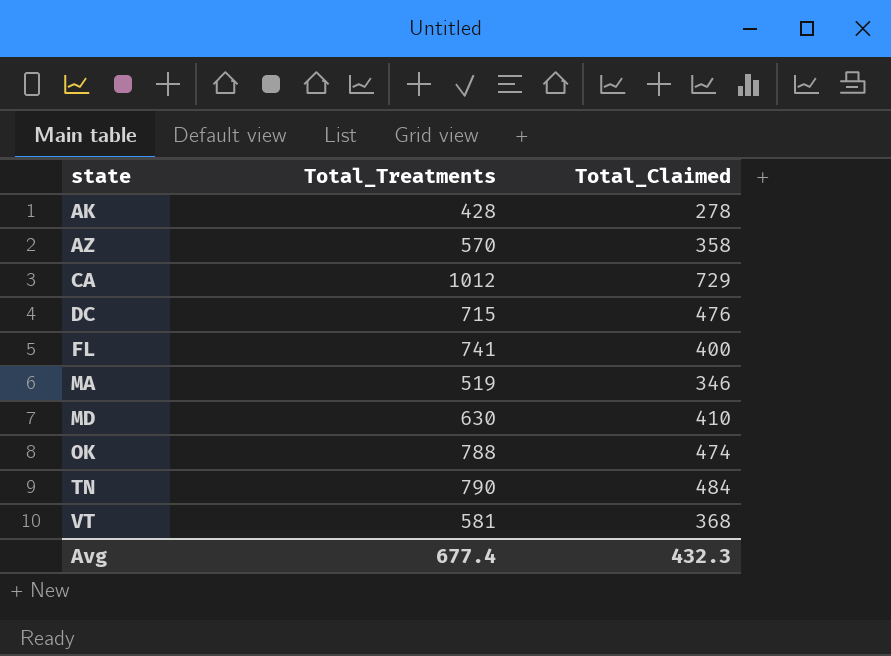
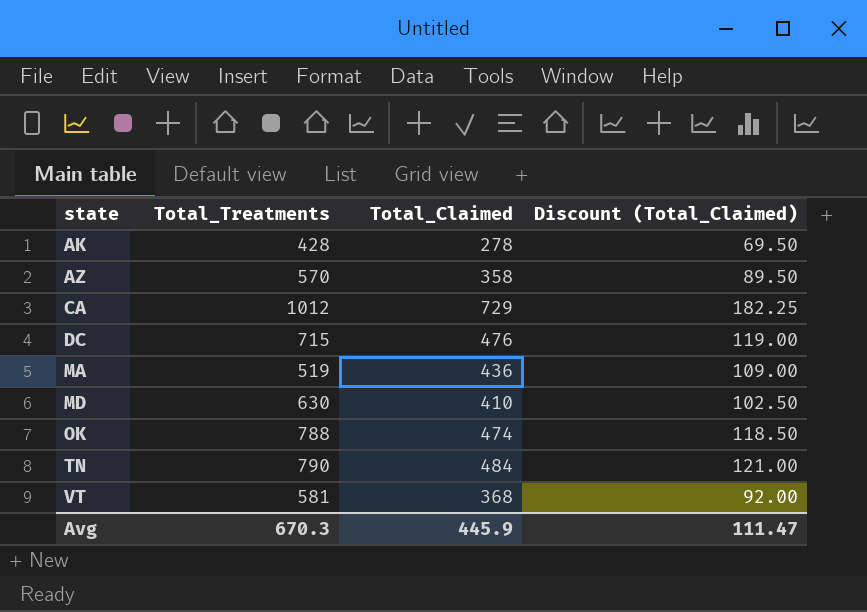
column Discount (Total_Claimed) | formula: none -> [Total_Claimed] * 0.25
row FL: 741 | 400 -> none
MA | Total_Claimed: 346 -> 436
Avg | Total_Treatments: 677.4 -> 670.3
Avg | Total_Claimed: 432.3 -> 445.9

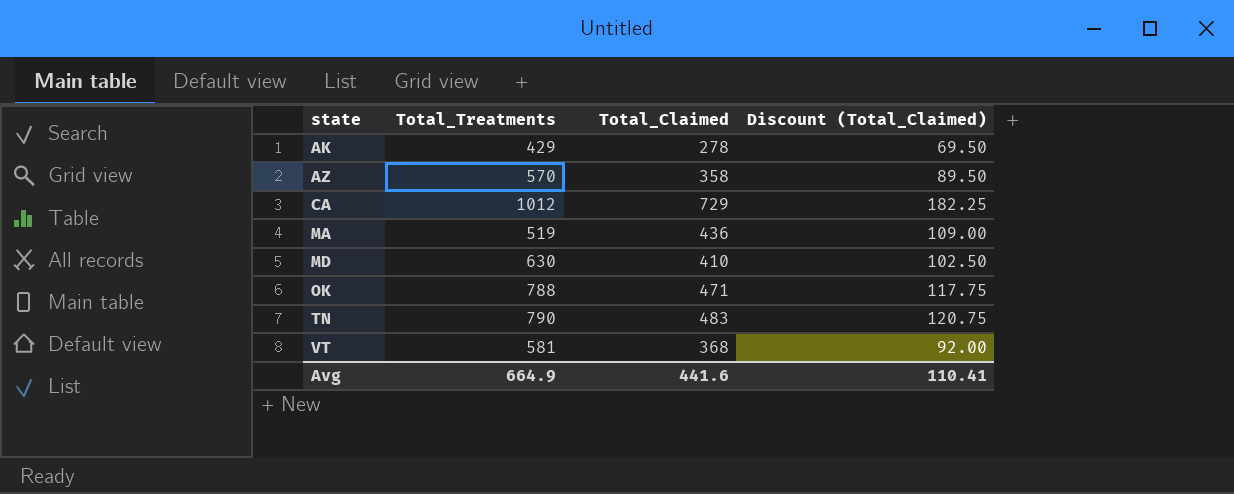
row DC: 715 | 476 | 119.00 -> none
AK | Total_Treatments: 428 -> 429
OK | Total_Claimed: 474 -> 471
OK | Discount (Total_Claimed): 118.50 -> 117.75
TN | Total_Claimed: 484 -> 483
TN | Discount (Total_Claimed): 121.00 -> 120.75
Avg | Total_Treatments: 670.3 -> 664.9
Avg | Total_Claimed: 445.9 -> 441.6
Avg | Discount (Total_Claimed): 111.47 -> 110.41

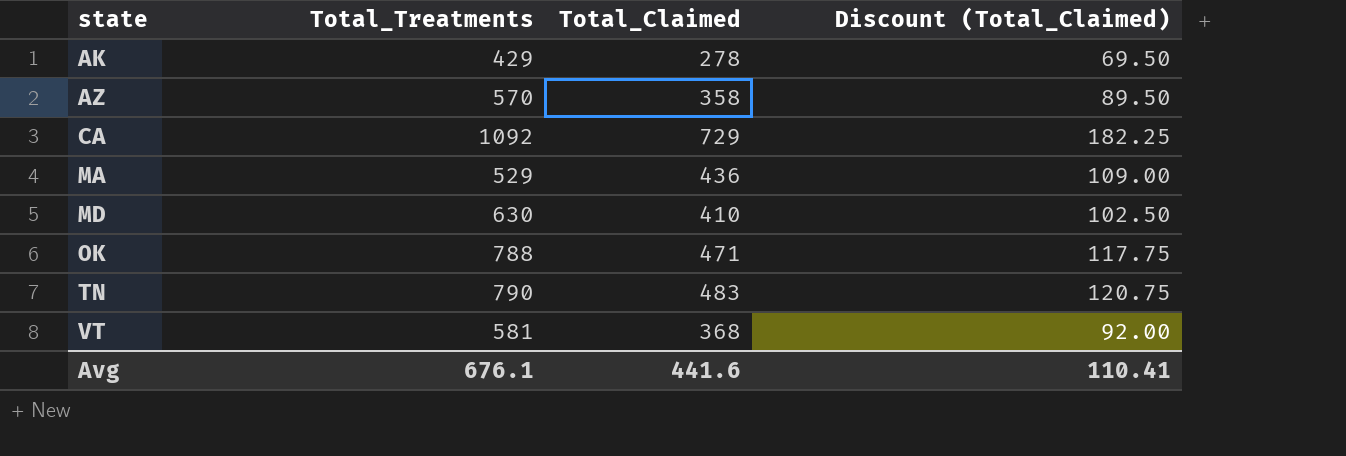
CA | Total_Treatments: 1012 -> 1092
MA | Total_Treatments: 519 -> 529
Avg | Total_Treatments: 664.9 -> 676.1

